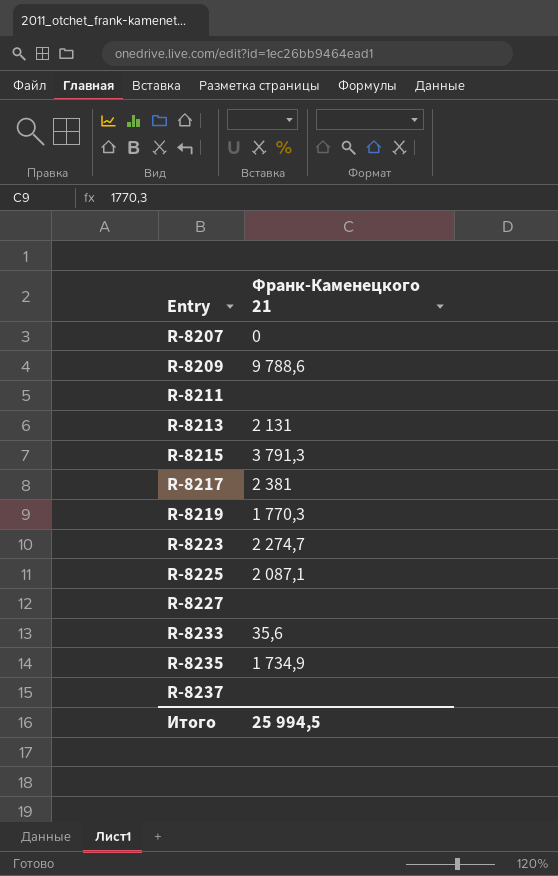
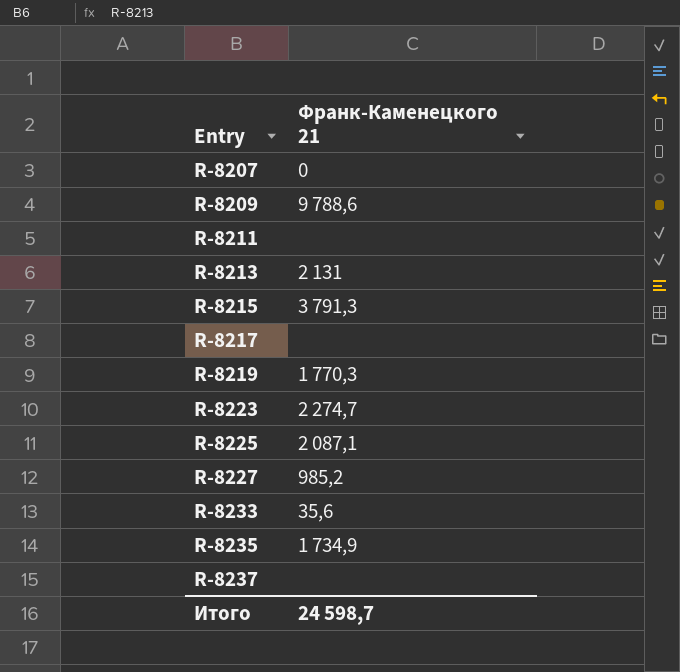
R-8217 | Франк-Каменецкого 21: 2 381 -> none
R-8227 | Франк-Каменецкого 21: none -> 985,2
Итого | Франк-Каменецкого 21: 25 994,5 -> 24 598,7

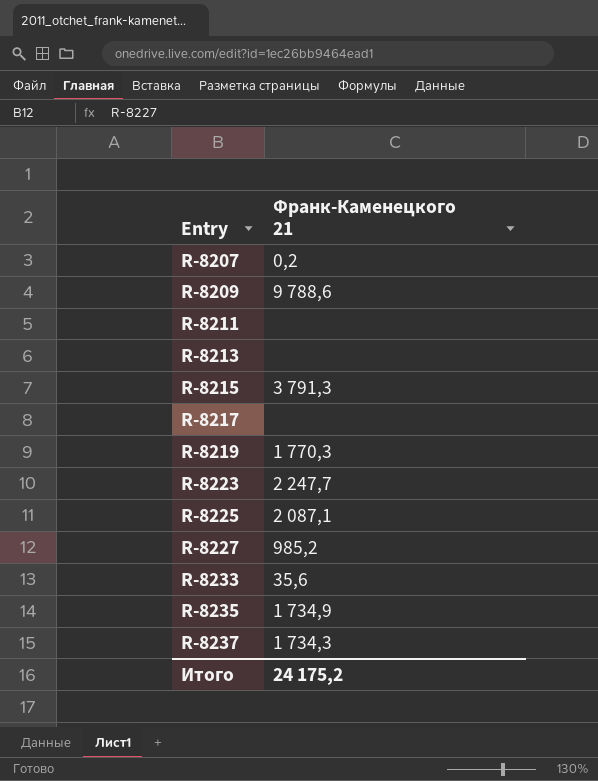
R-8207 | Франк-Каменецкого 21: 0 -> 0,2
R-8213 | Франк-Каменецкого 21: 2 131 -> none
R-8223 | Франк-Каменецкого 21: 2 274,7 -> 2 247,7
R-8237 | Франк-Каменецкого 21: none -> 1 734,3
Итого | Франк-Каменецкого 21: 24 598,7 -> 24 175,2

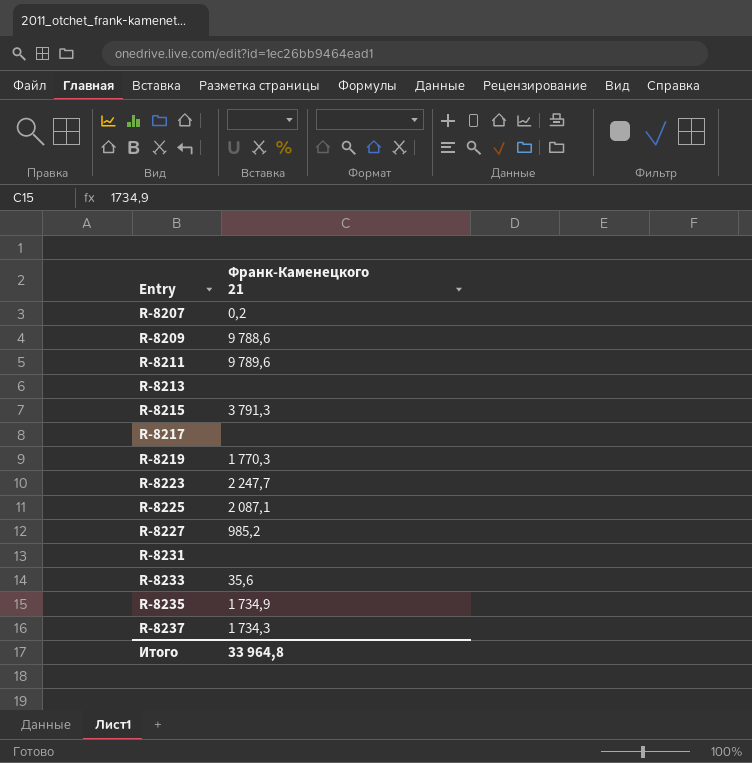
R-8211 | Франк-Каменецкого 21: none -> 9 789,6
row R-8231: none -> none
Итого | Франк-Каменецкого 21: 24 175,2 -> 33 964,8

